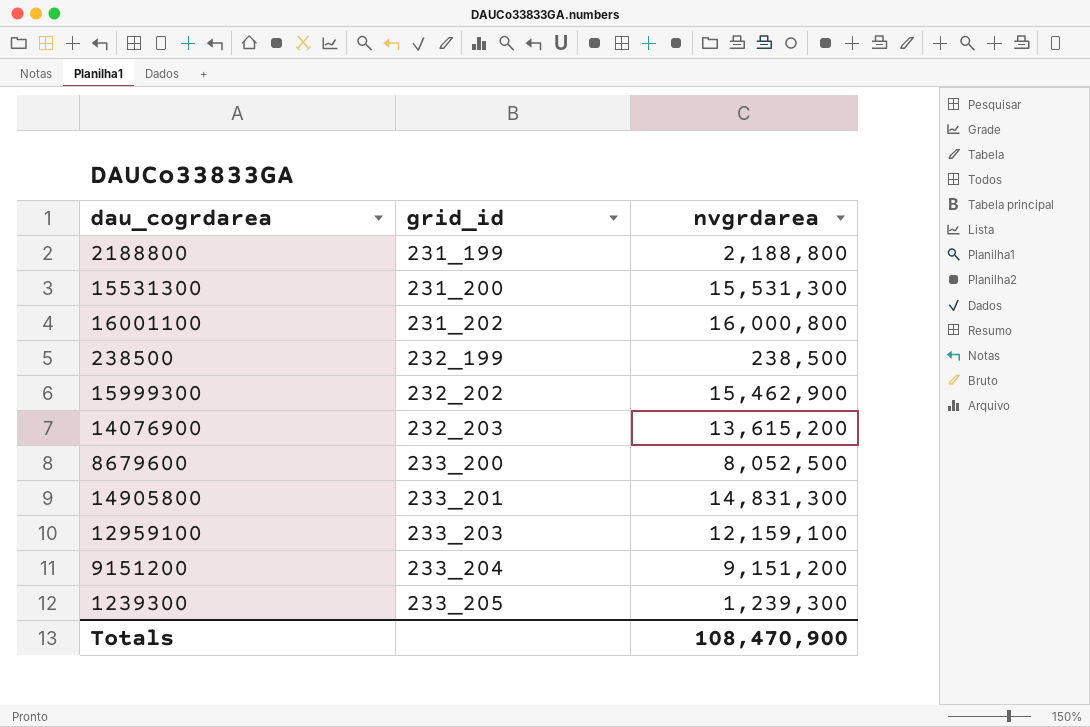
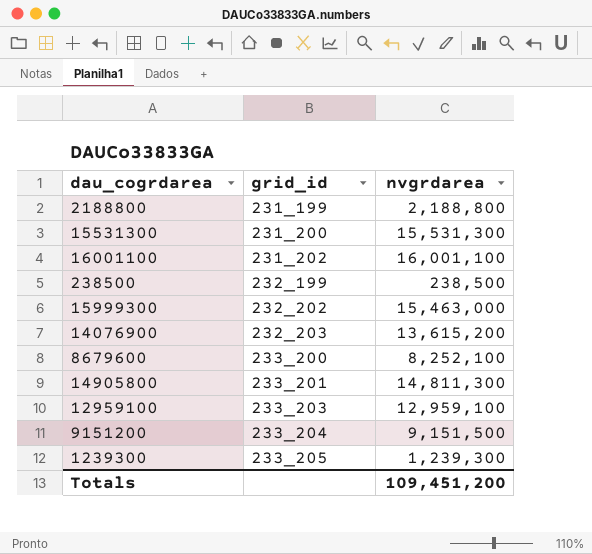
16001100 | nvgrdarea: 16,000,800 -> 16,001,100
15999300 | nvgrdarea: 15,462,900 -> 15,463,000
8679600 | nvgrdarea: 8,052,500 -> 8,252,100
14905800 | nvgrdarea: 14,831,300 -> 14,811,300
12959100 | nvgrdarea: 12,159,100 -> 12,959,100
9151200 | nvgrdarea: 9,151,200 -> 9,151,500
Totals | nvgrdarea: 108,470,900 -> 109,451,200

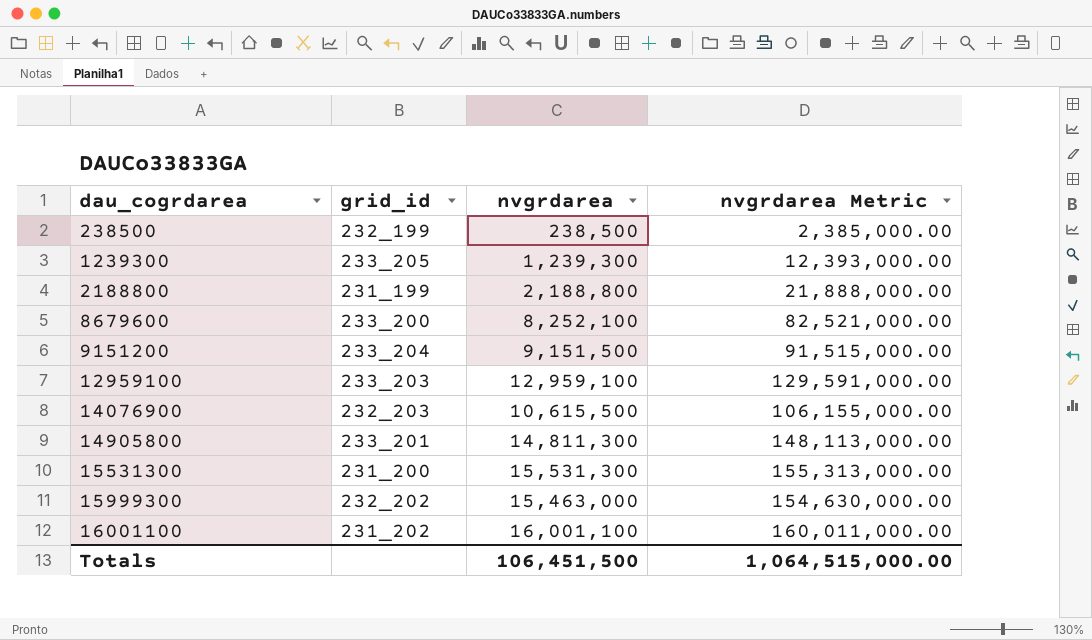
row order: grid_id ascending -> dau_cogrdarea ascending
column nvgrdarea Metric | formula: none -> [nvgrdarea] * 10
14076900 | nvgrdarea: 13,615,200 -> 10,615,500
Totals | nvgrdarea: 109,451,200 -> 106,451,500

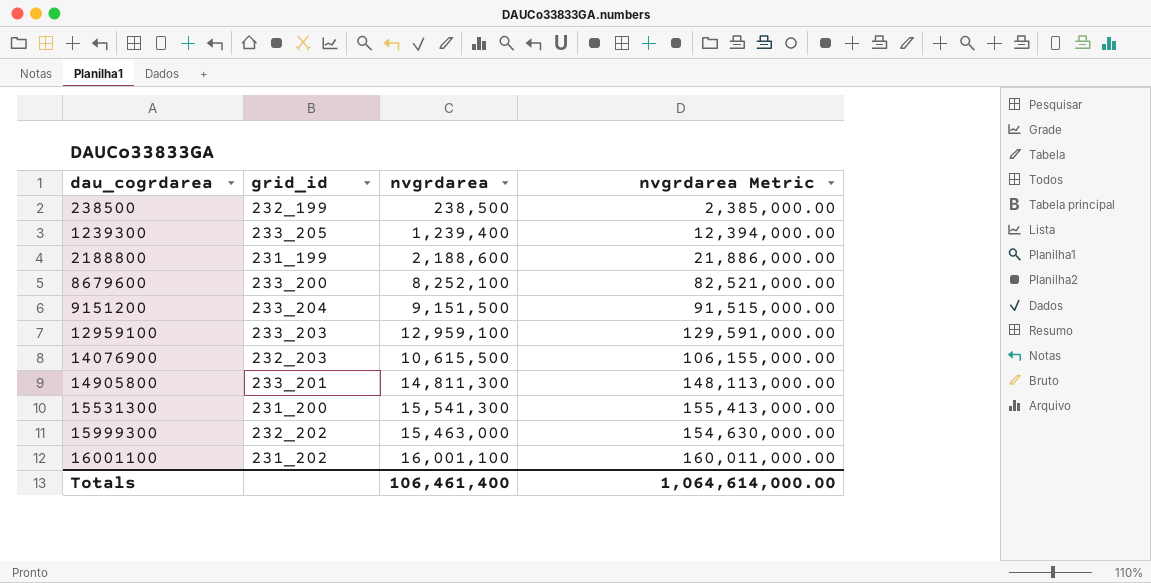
1239300 | nvgrdarea: 1,239,300 -> 1,239,400
1239300 | nvgrdarea Metric: 12,393,000.00 -> 12,394,000.00
2188800 | nvgrdarea: 2,188,800 -> 2,188,600
2188800 | nvgrdarea Metric: 21,888,000.00 -> 21,886,000.00
15531300 | nvgrdarea: 15,531,300 -> 15,541,300
15531300 | nvgrdarea Metric: 155,313,000.00 -> 155,413,000.00
Totals | nvgrdarea: 106,451,500 -> 106,461,400
Totals | nvgrdarea Metric: 1,064,515,000.00 -> 1,064,614,000.00

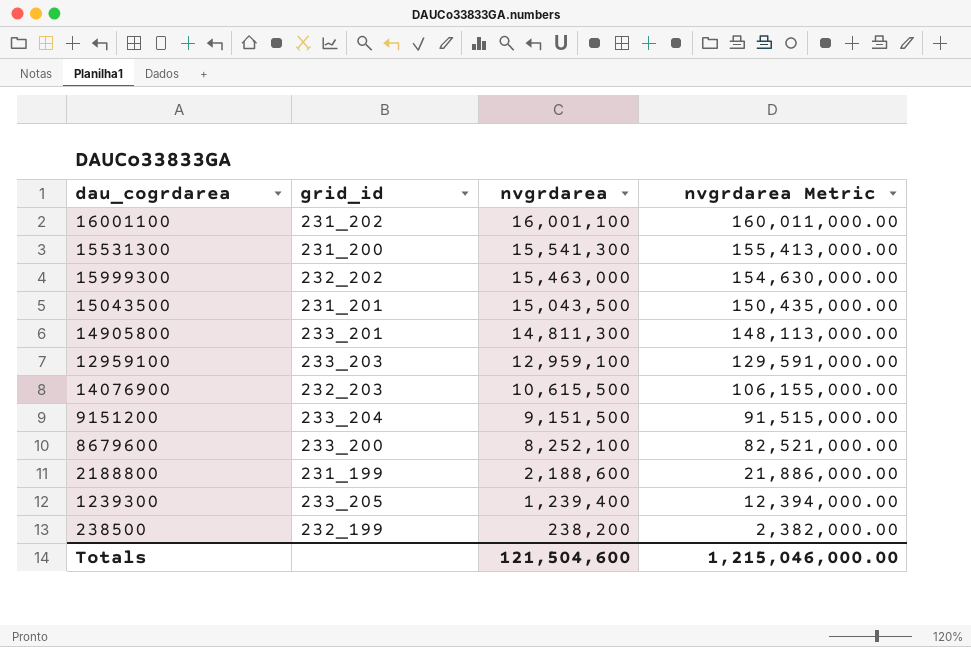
row order: dau_cogrdarea ascending -> nvgrdarea descending
row 15043500: none -> 231_201 | 15,043,500 | 150,435,000.00
238500 | nvgrdarea: 238,500 -> 238,200
238500 | nvgrdarea Metric: 2,385,000.00 -> 2,382,000.00
Totals | nvgrdarea: 106,461,400 -> 121,504,600
Totals | nvgrdarea Metric: 1,064,614,000.00 -> 1,215,046,000.00

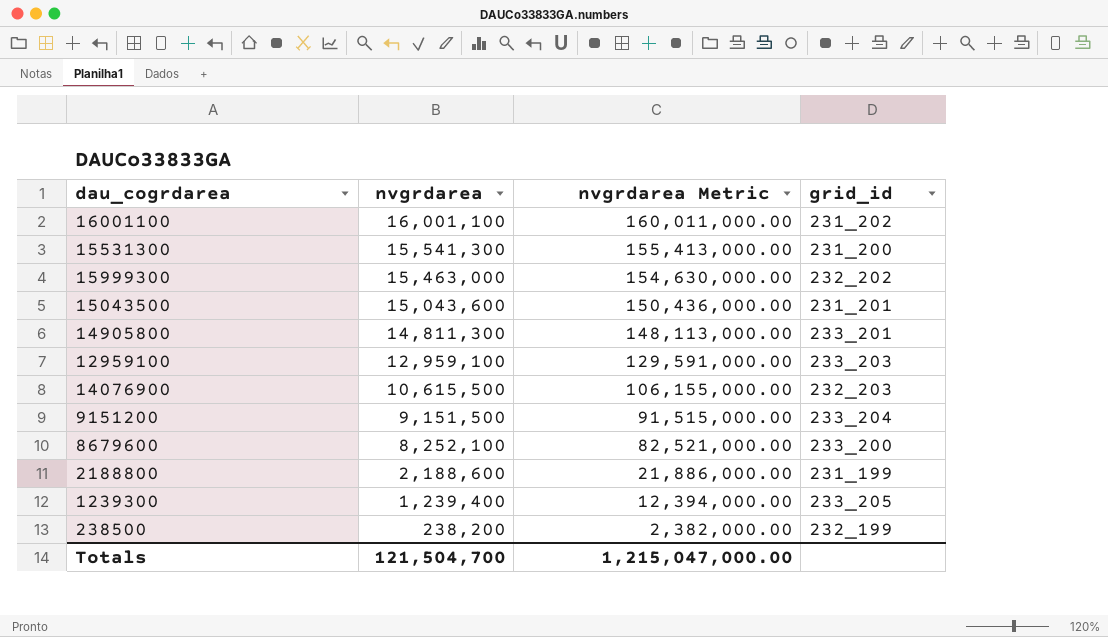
column grid_id | position: 2 -> 4
15043500 | nvgrdarea: 15,043,500 -> 15,043,600
15043500 | nvgrdarea Metric: 150,435,000.00 -> 150,436,000.00
Totals | nvgrdarea: 121,504,600 -> 121,504,700
Totals | nvgrdarea Metric: 1,215,046,000.00 -> 1,215,047,000.00

